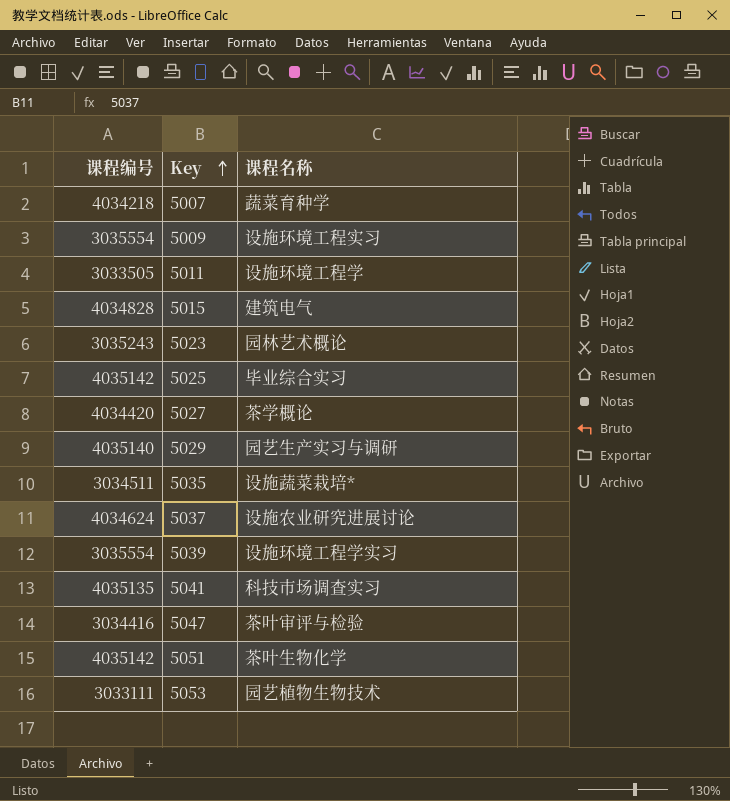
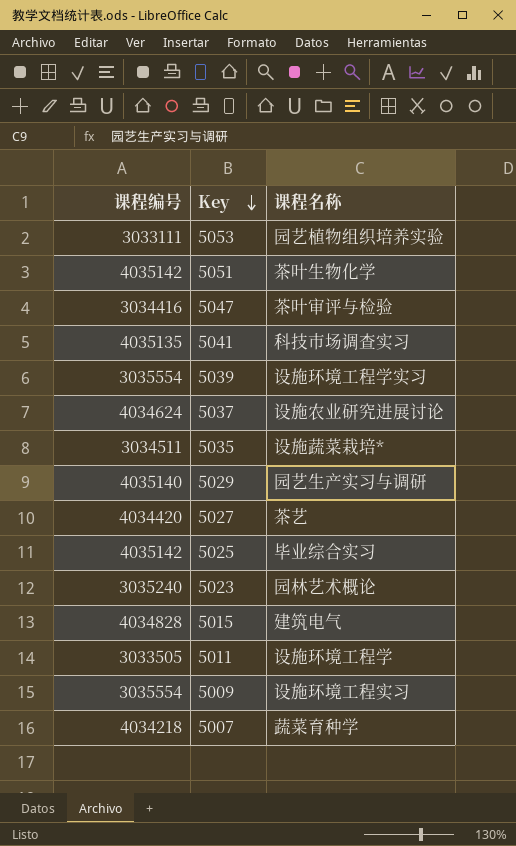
row order: Key ascending -> Key descending
5053 | 课程名称: 园艺植物生物技术 -> 园艺植物组织培养实验
5027 | 课程名称: 茶学概论 -> 茶艺
5023 | 课程编号: 3035243 -> 3035240

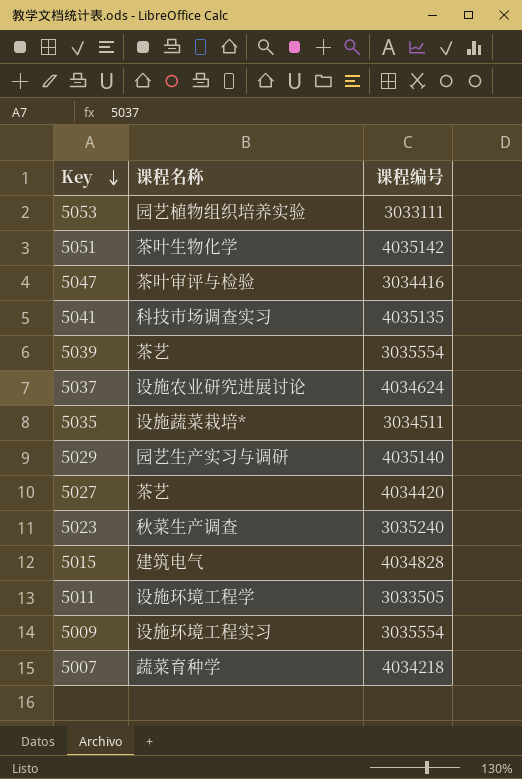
column 课程编号 | position: 1 -> 3
row 5025: 4035142 | 毕业综合实习 -> none
5039 | 课程名称: 设施环境工程学实习 -> 茶艺
5023 | 课程名称: 园林艺术概论 -> 秋菜生产调查

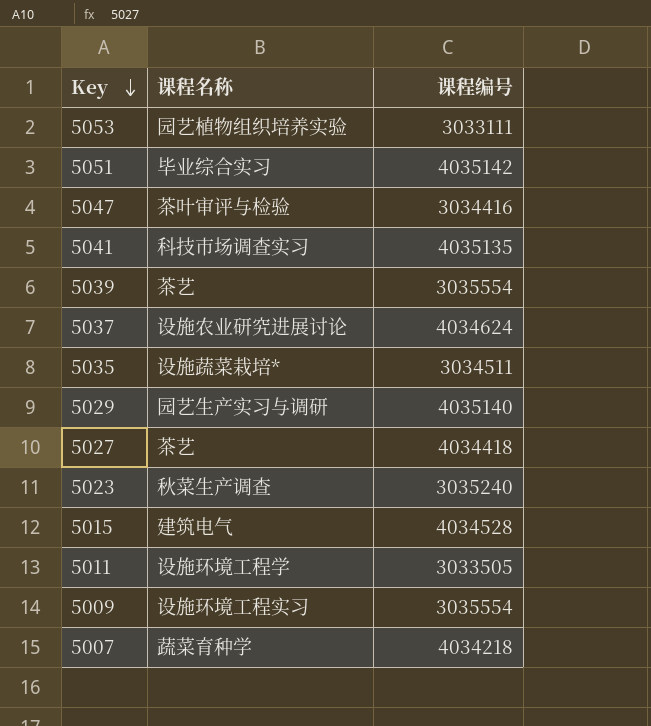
5051 | 课程名称: 茶叶生物化学 -> 毕业综合实习
5027 | 课程编号: 4034420 -> 4034418
5015 | 课程编号: 4034828 -> 4034528

